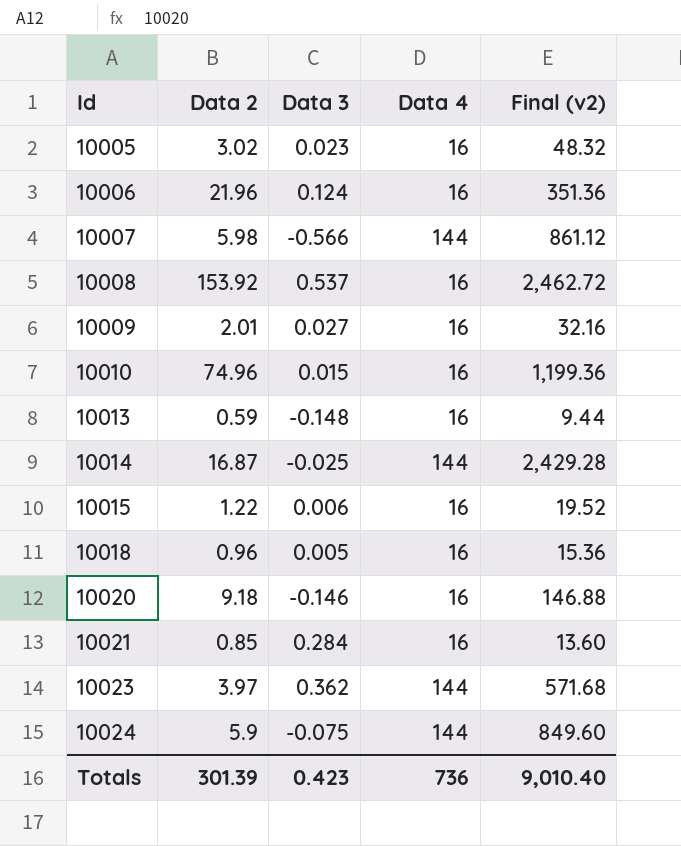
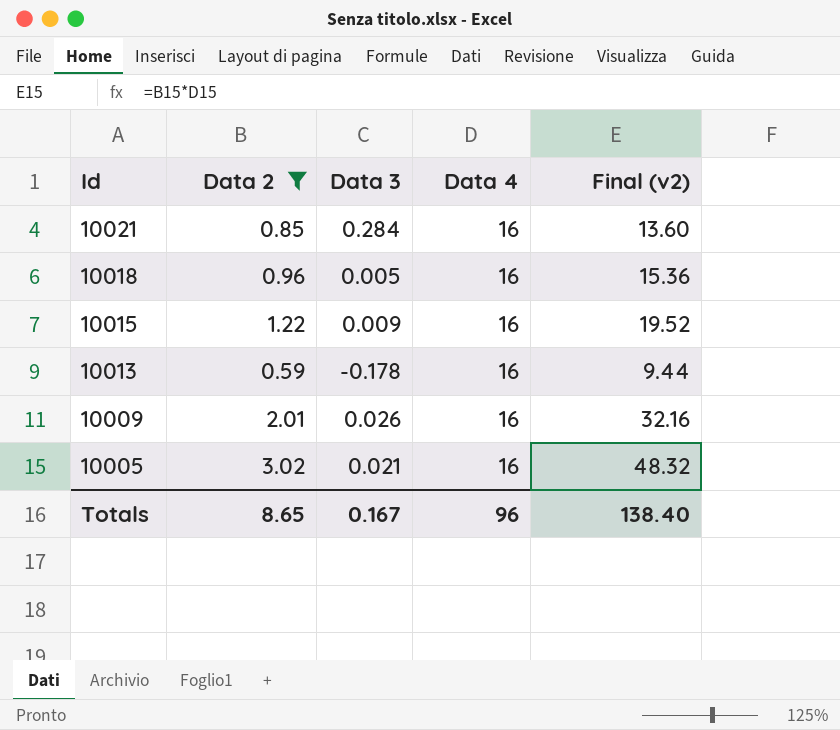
filter: none -> Data 2 <= 3.02
row order: Id ascending -> Id descending
10015 | Data 3: 0.006 -> 0.009
10013 | Data 3: -0.148 -> -0.178
10009 | Data 3: 0.027 -> 0.026
10005 | Data 3: 0.023 -> 0.021
Totals | Data 2: 301.39 -> 8.65
Totals | Data 3: 0.423 -> 0.167
Totals | Data 4: 736 -> 96
Totals | Final (v2): 9,010.40 -> 138.40

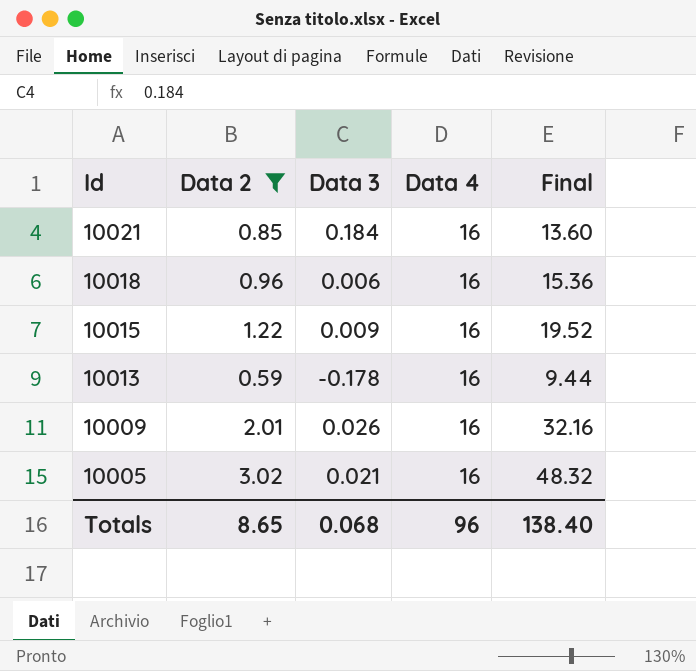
column name: Final (v2) -> Final
10021 | Data 3: 0.284 -> 0.184
10018 | Data 3: 0.005 -> 0.006
Totals | Data 3: 0.167 -> 0.068

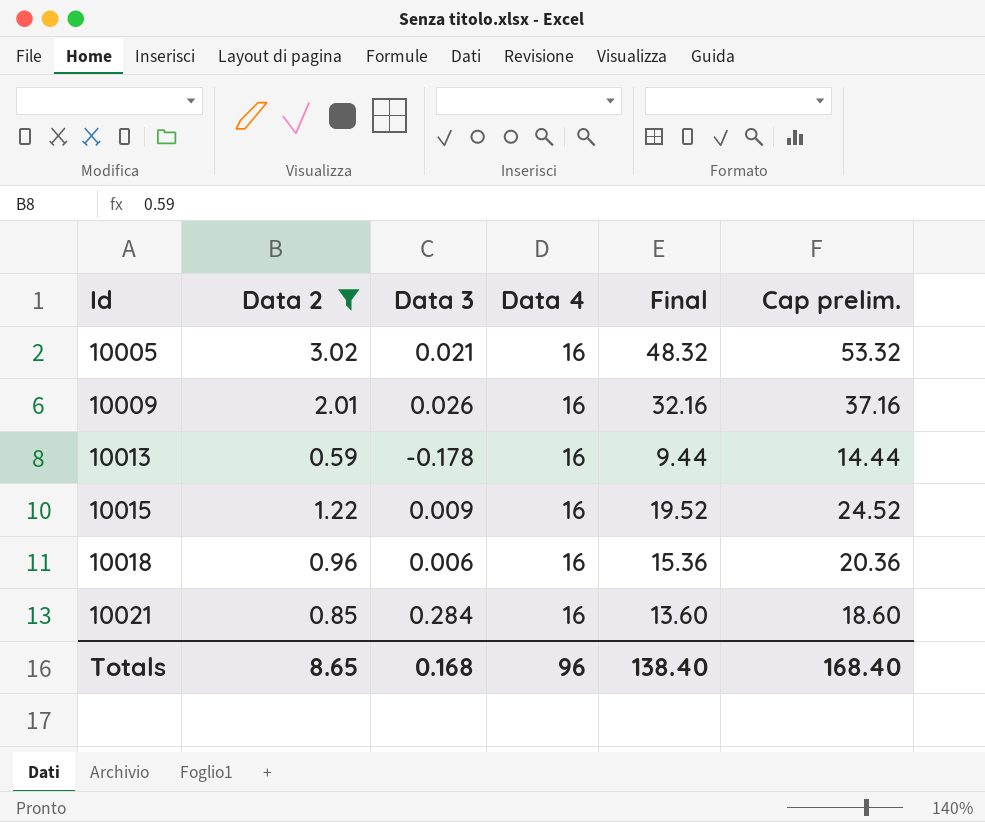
row order: Id descending -> Id ascending
column Cap prelim. | formula: none -> [Final] + 5
10021 | Data 3: 0.184 -> 0.284
Totals | Data 3: 0.068 -> 0.168

